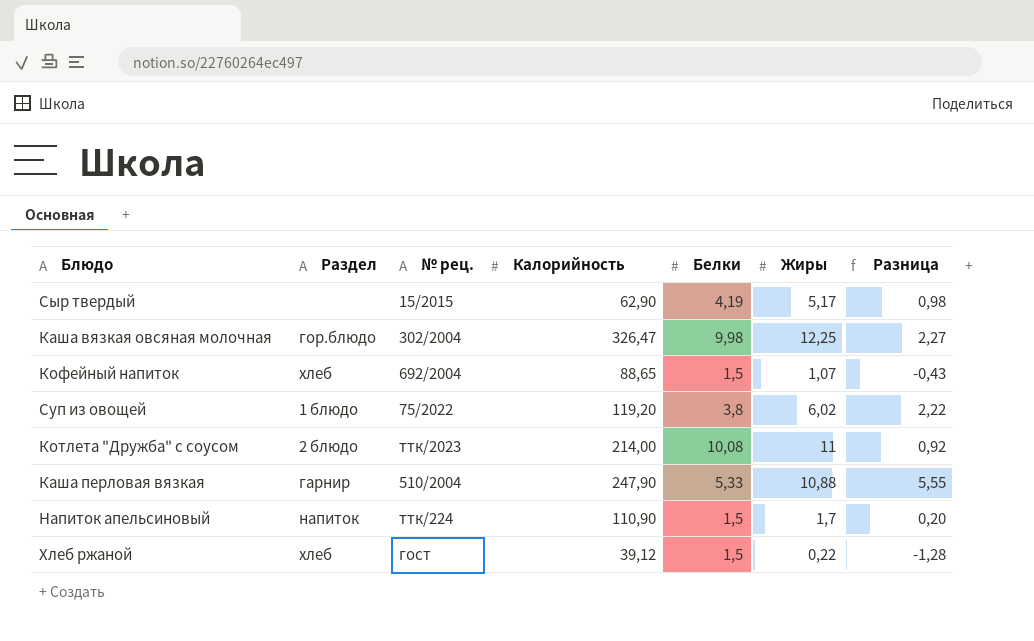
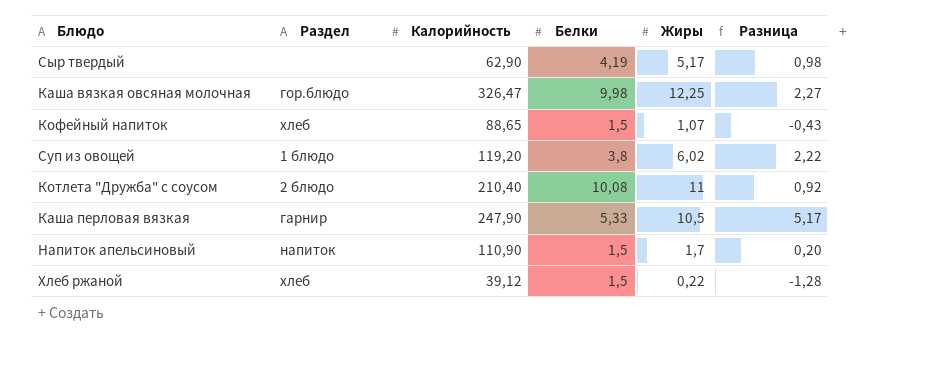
column № рец. | position: 3 -> none
Котлета "Дружба" с соусом | Калорийность: 214,00 -> 210,40
Каша перловая вязкая | Жиры: 10,88 -> 10,5
Каша перловая вязкая | Разница: 5,55 -> 5,17

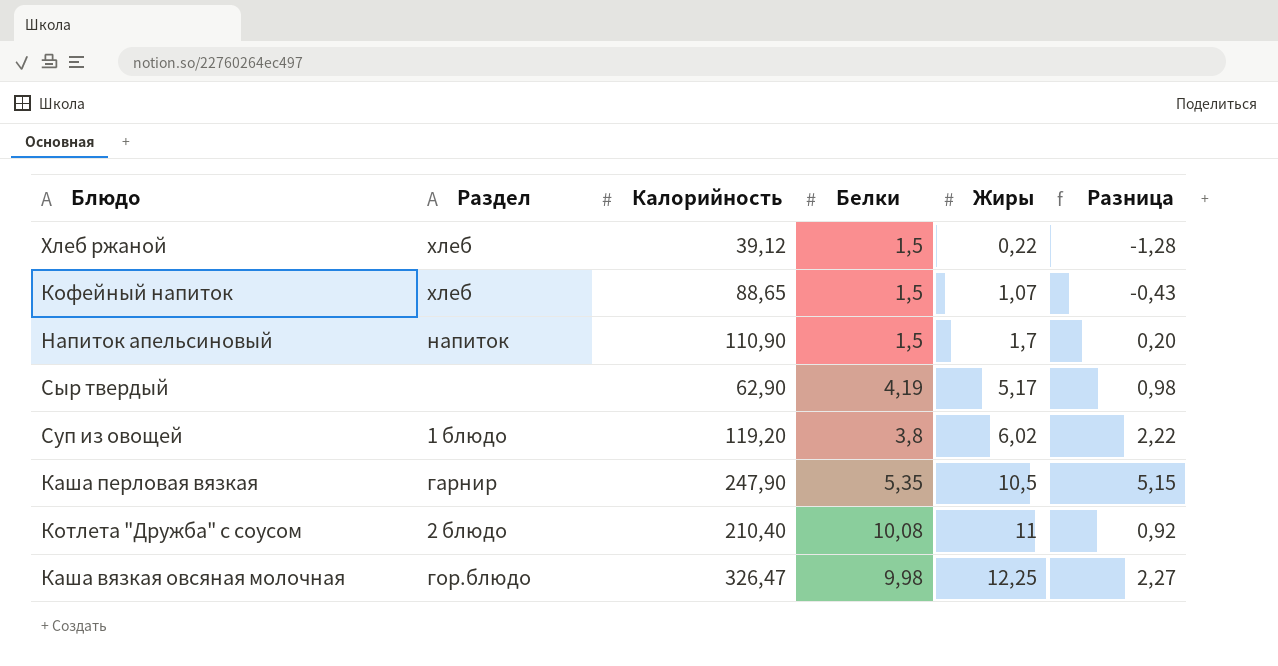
row order: none -> Жиры ascending
Каша перловая вязкая | Белки: 5,33 -> 5,35
Каша перловая вязкая | Разница: 5,17 -> 5,15

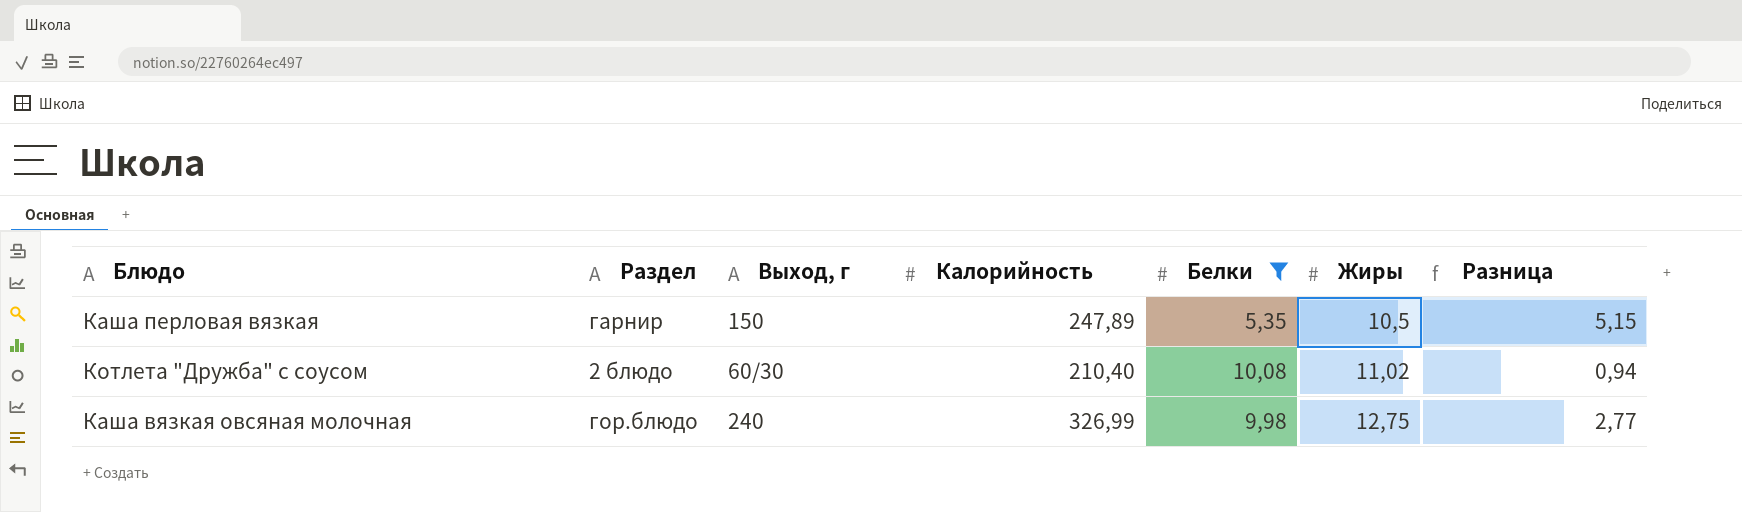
filter: none -> Белки >= 5,35
column Выход, г | position: none -> 3
Каша перловая вязкая | Калорийность: 247,90 -> 247,89
Котлета "Дружба" с соусом | Жиры: 11 -> 11,02
Котлета "Дружба" с соусом | Разница: 0,92 -> 0,94
Каша вязкая овсяная молочная | Калорийность: 326,47 -> 326,99
Каша вязкая овсяная молочная | Жиры: 12,25 -> 12,75
Каша вязкая овсяная молочная | Разница: 2,27 -> 2,77

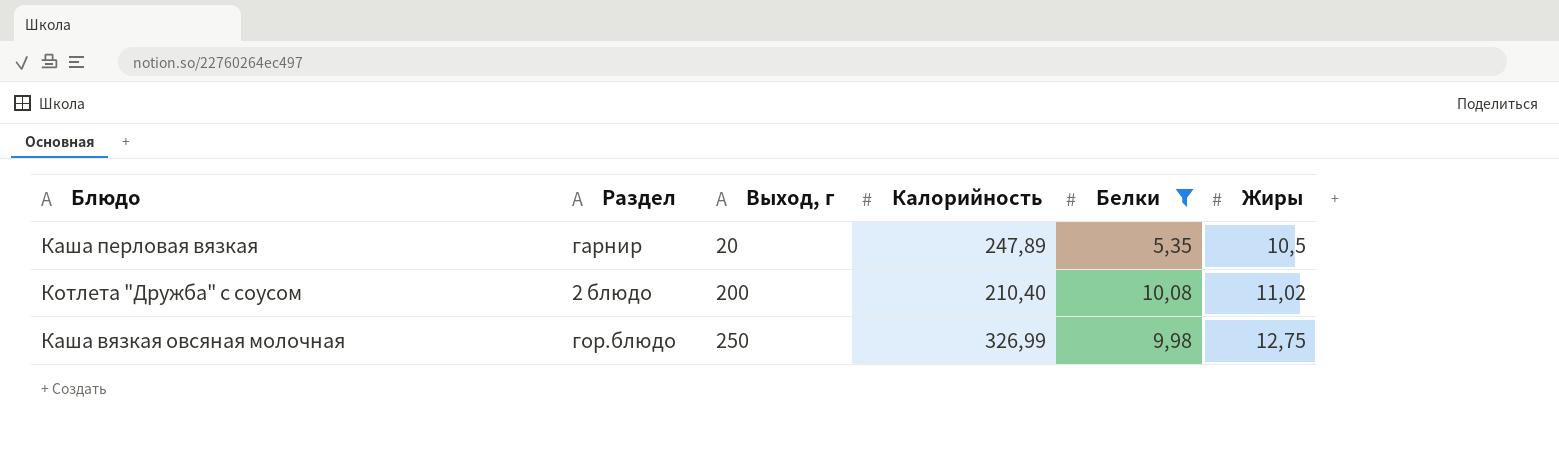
column Разница | formula: [Жиры] - [Белки] -> none
Каша перловая вязкая | Выход, г: 150 -> 20
Котлета "Дружба" с соусом | Выход, г: 60/30 -> 200
Каша вязкая овсяная молочная | Выход, г: 240 -> 250

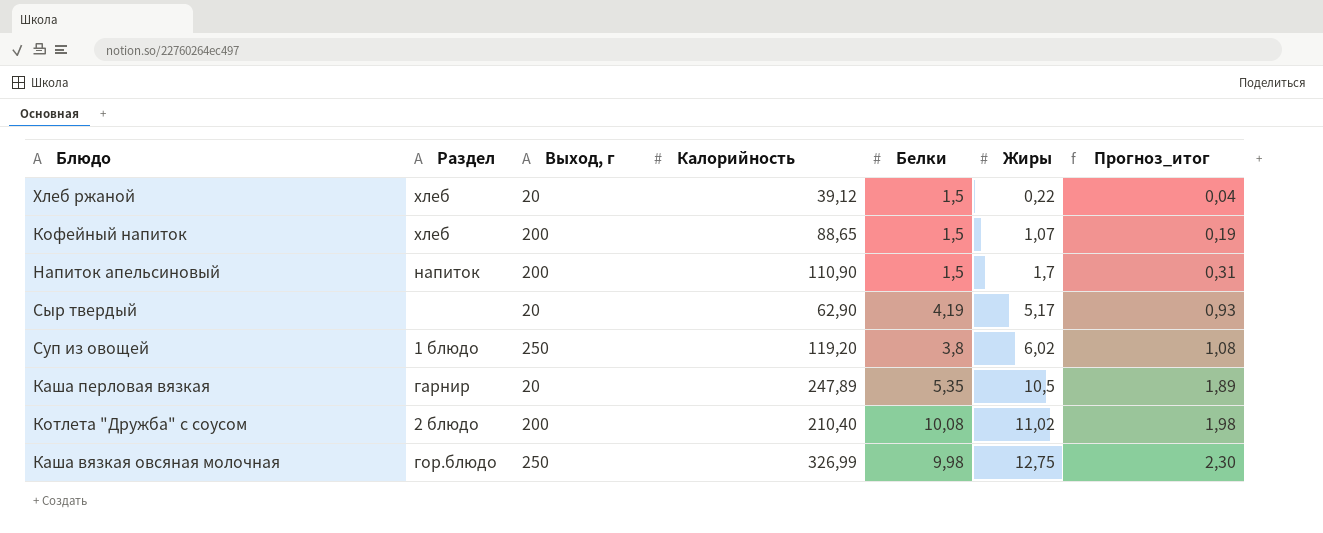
filter: Белки >= 5,35 -> none
column Прогноз_итог | formula: none -> [Жиры] * 0,18

